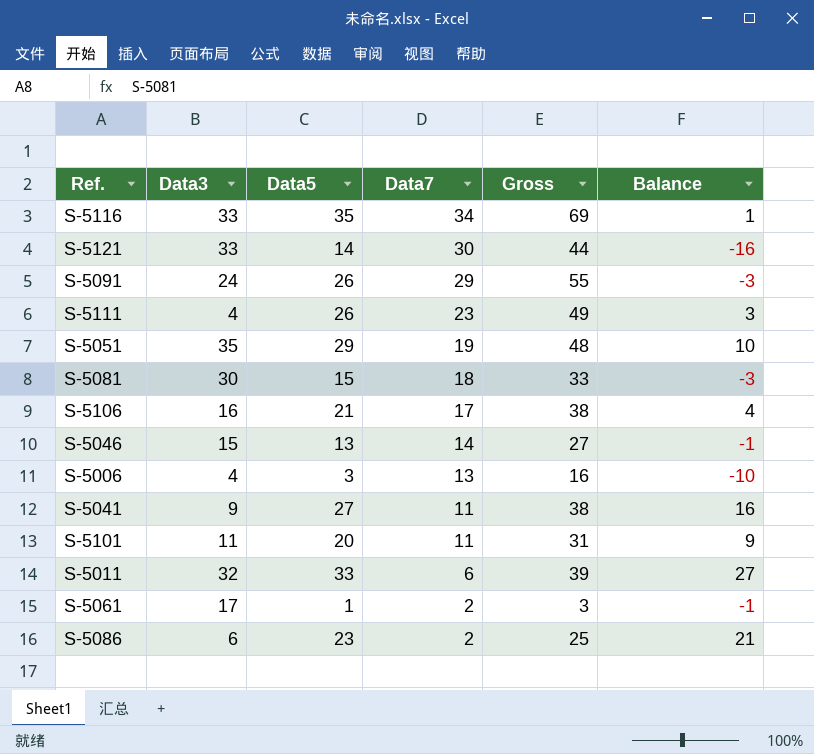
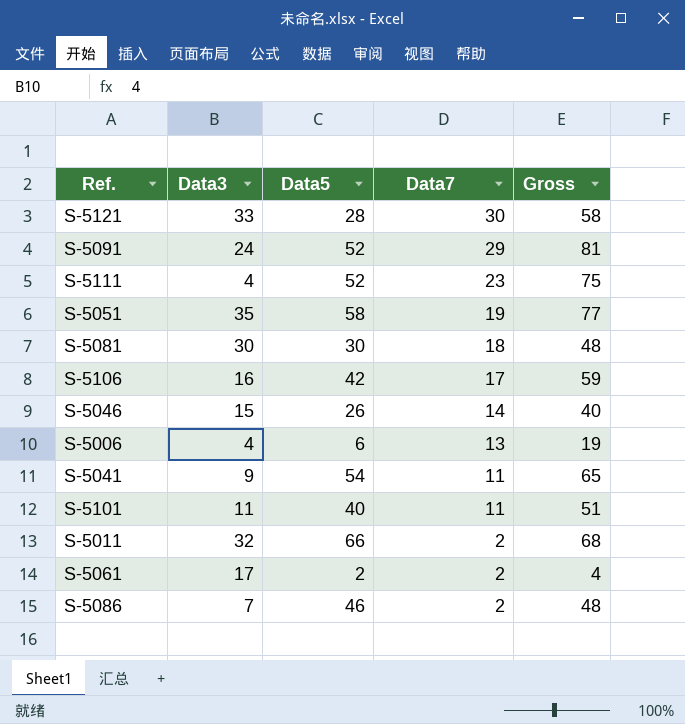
column Balance | formula: [Data5] - [Data7] -> none
row S-5116: 33 | 35 | 34 | 69 | 1 -> none
S-5121 | Data5: 14 -> 28
S-5121 | Gross: 44 -> 58
S-5091 | Data5: 26 -> 52
S-5091 | Gross: 55 -> 81
S-5111 | Data5: 26 -> 52
S-5111 | Gross: 49 -> 75
S-5051 | Data5: 29 -> 58
S-5051 | Gross: 48 -> 77
S-5081 | Data5: 15 -> 30
S-5081 | Gross: 33 -> 48
S-5106 | Data5: 21 -> 42
S-5106 | Gross: 38 -> 59
S-5046 | Data5: 13 -> 26
S-5046 | Gross: 27 -> 40
S-5006 | Data5: 3 -> 6
S-5006 | Gross: 16 -> 19
S-5041 | Data5: 27 -> 54
S-5041 | Gross: 38 -> 65
S-5101 | Data5: 20 -> 40
S-5101 | Gross: 31 -> 51
S-5011 | Data5: 33 -> 66
S-5011 | Data7: 6 -> 2
S-5011 | Gross: 39 -> 68
S-5061 | Data5: 1 -> 2
S-5061 | Gross: 3 -> 4
S-5086 | Data3: 6 -> 7
S-5086 | Data5: 23 -> 46
S-5086 | Gross: 25 -> 48

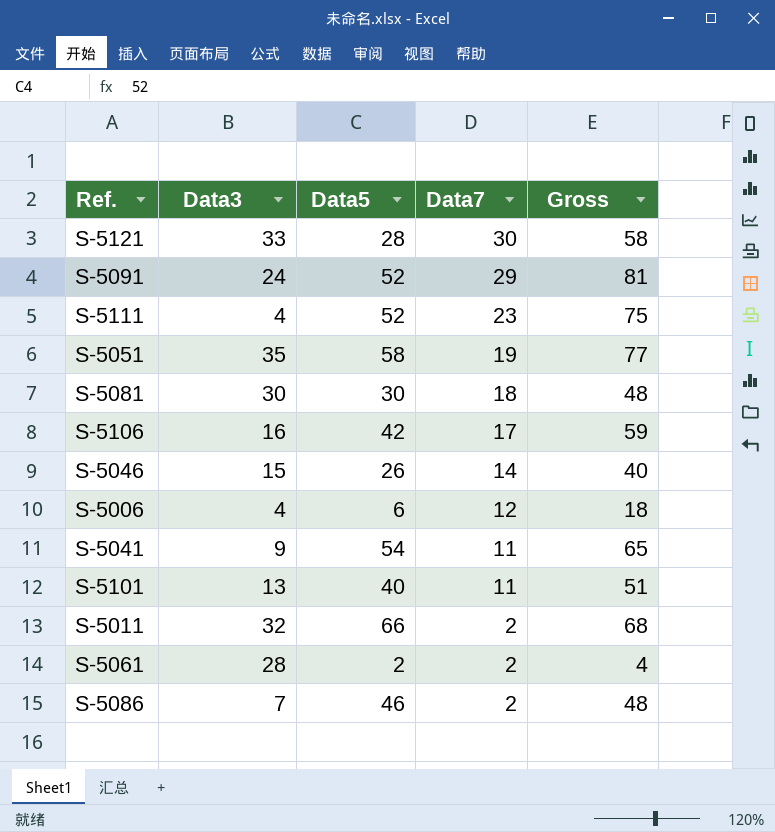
S-5006 | Data7: 13 -> 12
S-5006 | Gross: 19 -> 18
S-5101 | Data3: 11 -> 13
S-5061 | Data3: 17 -> 28

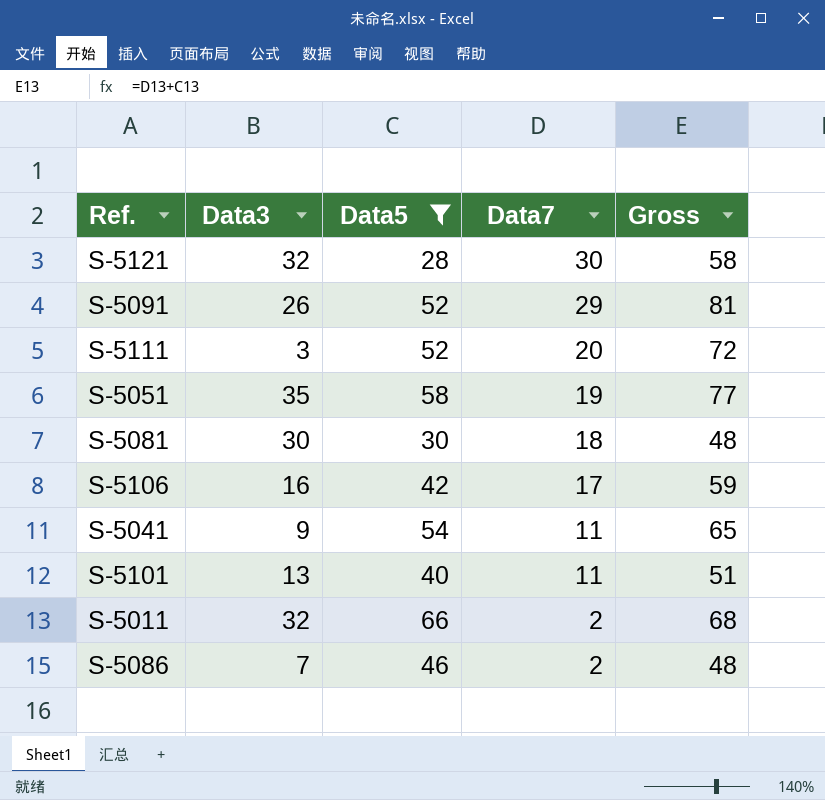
filter: none -> Data5 >= 28
S-5121 | Data3: 33 -> 32
S-5091 | Data3: 24 -> 26
S-5111 | Data3: 4 -> 3
S-5111 | Data7: 23 -> 20
S-5111 | Gross: 75 -> 72

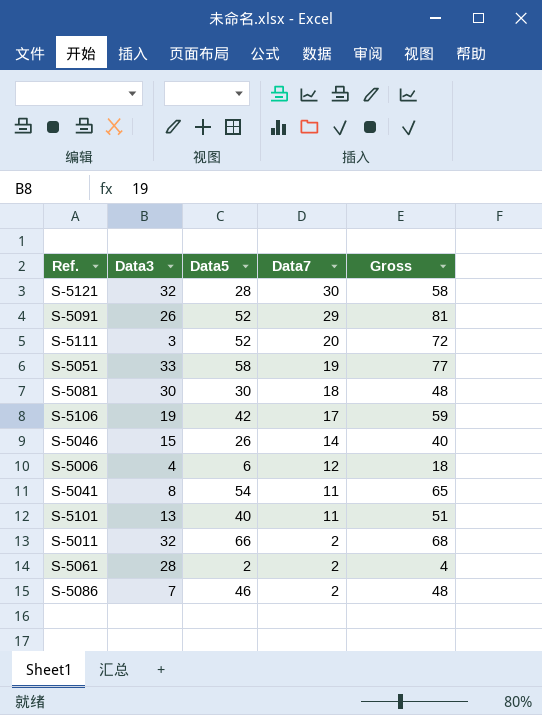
filter: Data5 >= 28 -> none
S-5051 | Data3: 35 -> 33
S-5106 | Data3: 16 -> 19
S-5041 | Data3: 9 -> 8

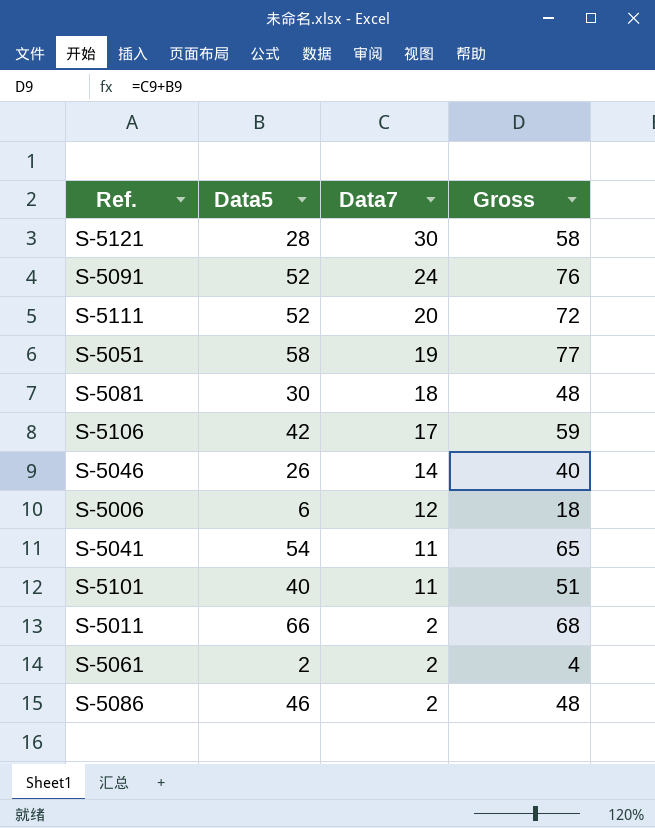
column Data3 | position: 2 -> none
S-5091 | Data7: 29 -> 24
S-5091 | Gross: 81 -> 76

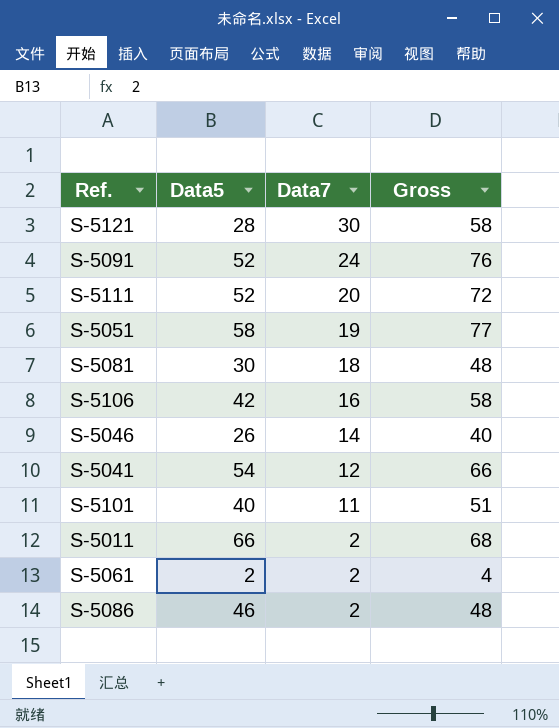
row S-5006: 6 | 12 | 18 -> none
S-5106 | Data7: 17 -> 16
S-5106 | Gross: 59 -> 58
S-5041 | Data7: 11 -> 12
S-5041 | Gross: 65 -> 66

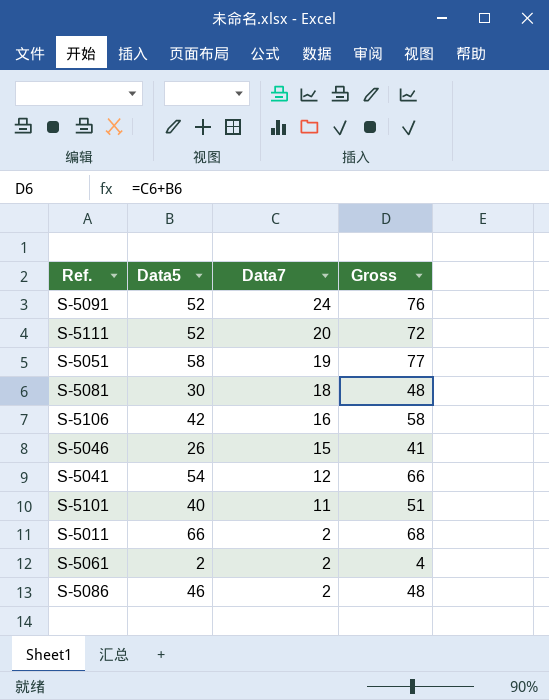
row S-5121: 28 | 30 | 58 -> none
S-5046 | Data7: 14 -> 15
S-5046 | Gross: 40 -> 41

